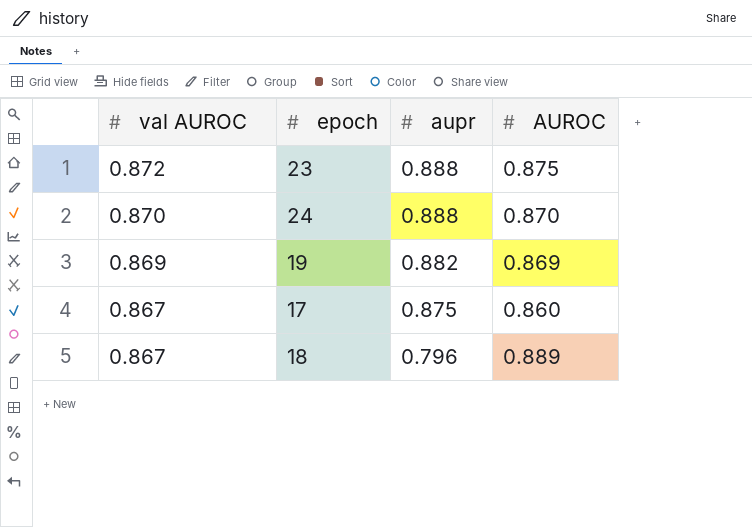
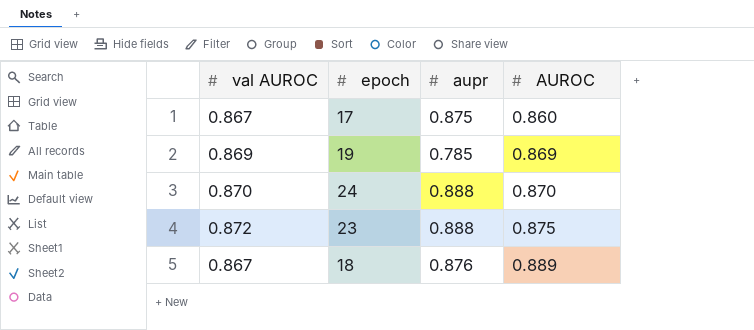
row order: val AUROC descending -> AUROC ascending
19 | aupr: 0.882 -> 0.785
18 | aupr: 0.796 -> 0.876

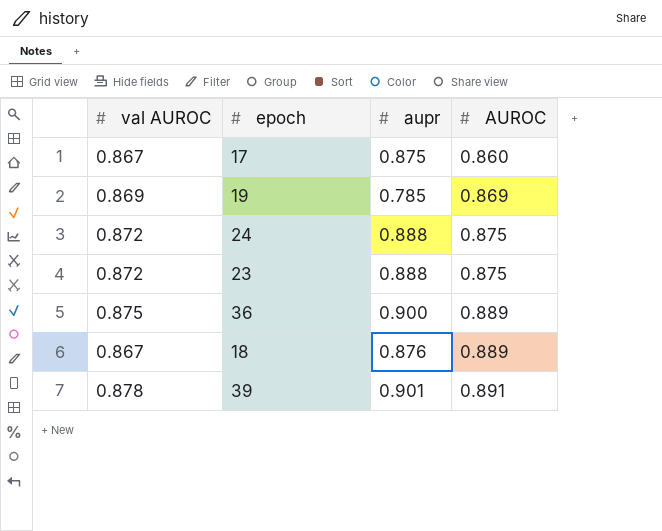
24 | val AUROC: 0.870 -> 0.872
24 | AUROC: 0.870 -> 0.875
row 36: none -> 0.875 | 0.900 | 0.889
row 39: none -> 0.878 | 0.901 | 0.891

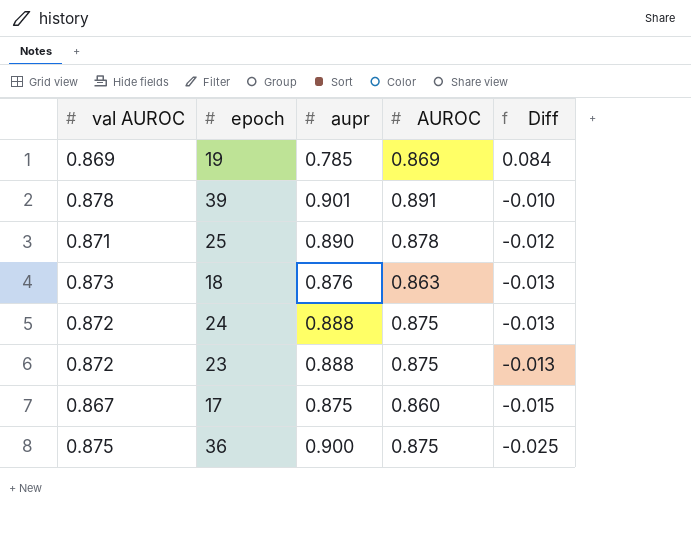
row order: AUROC ascending -> Diff descending
column Diff | formula: none -> [AUROC] - [aupr]
row 25: none -> 0.871 | 0.890 | 0.878 | -0.012
18 | val AUROC: 0.867 -> 0.873
18 | AUROC: 0.889 -> 0.863
36 | AUROC: 0.889 -> 0.875

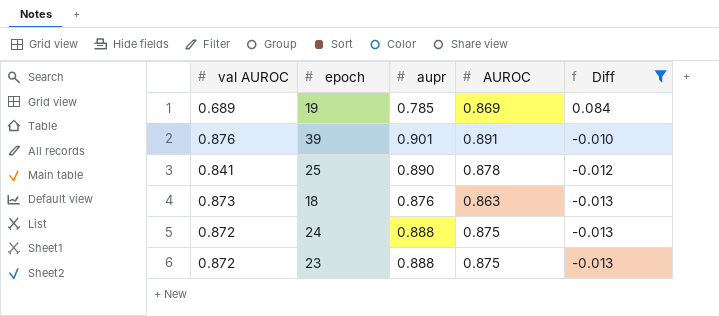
filter: none -> Diff >= -0.013
19 | val AUROC: 0.869 -> 0.689
39 | val AUROC: 0.878 -> 0.876
25 | val AUROC: 0.871 -> 0.841

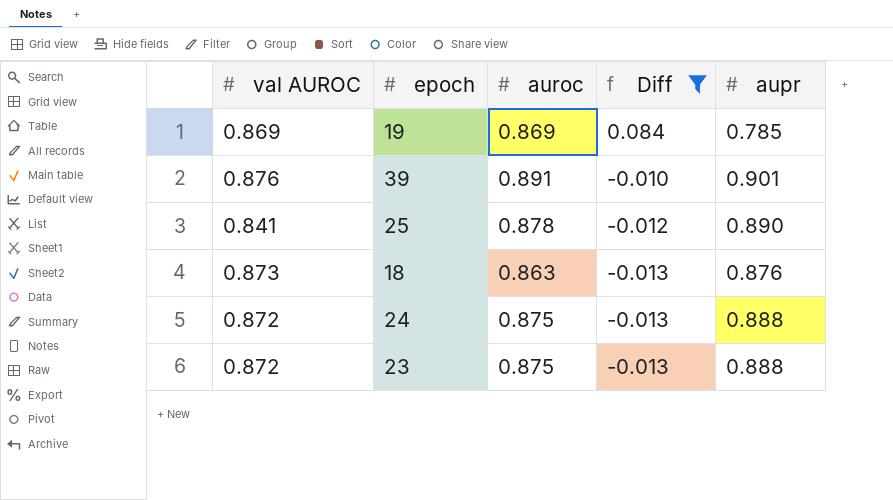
column name: AUROC -> auroc
column aupr | position: 3 -> 5
19 | val AUROC: 0.689 -> 0.869

